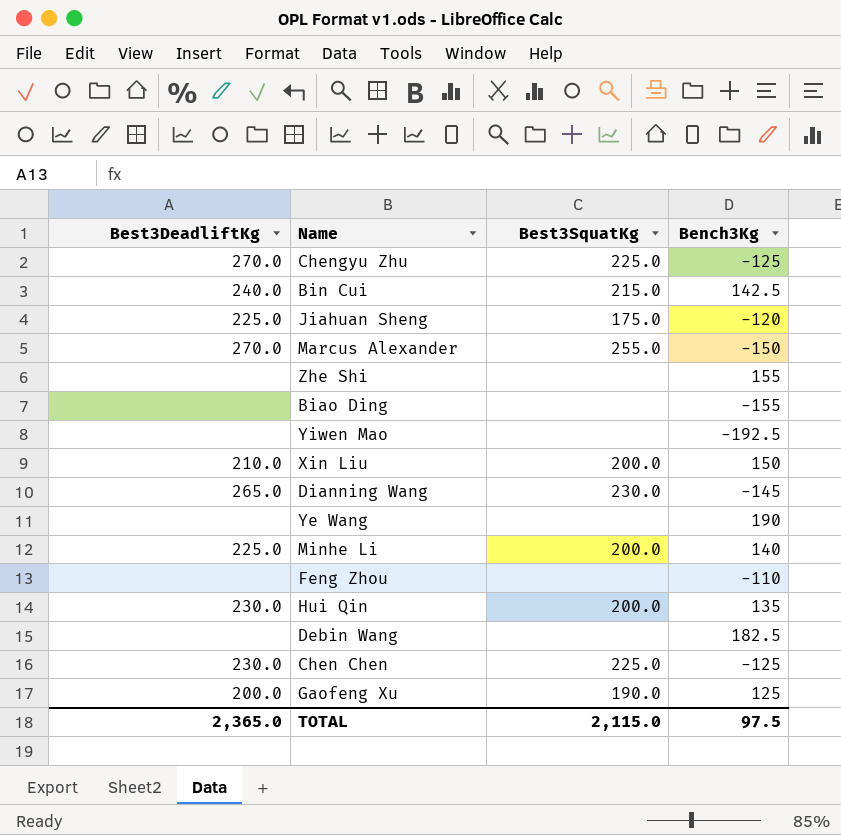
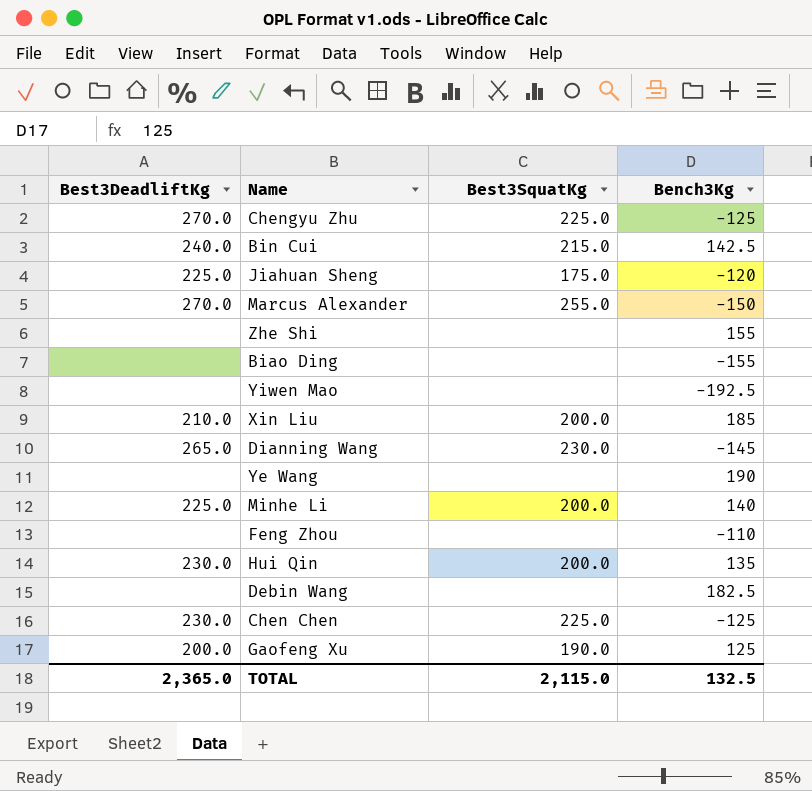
Xin Liu | Bench3Kg: 150 -> 185
TOTAL | Bench3Kg: 97.5 -> 132.5

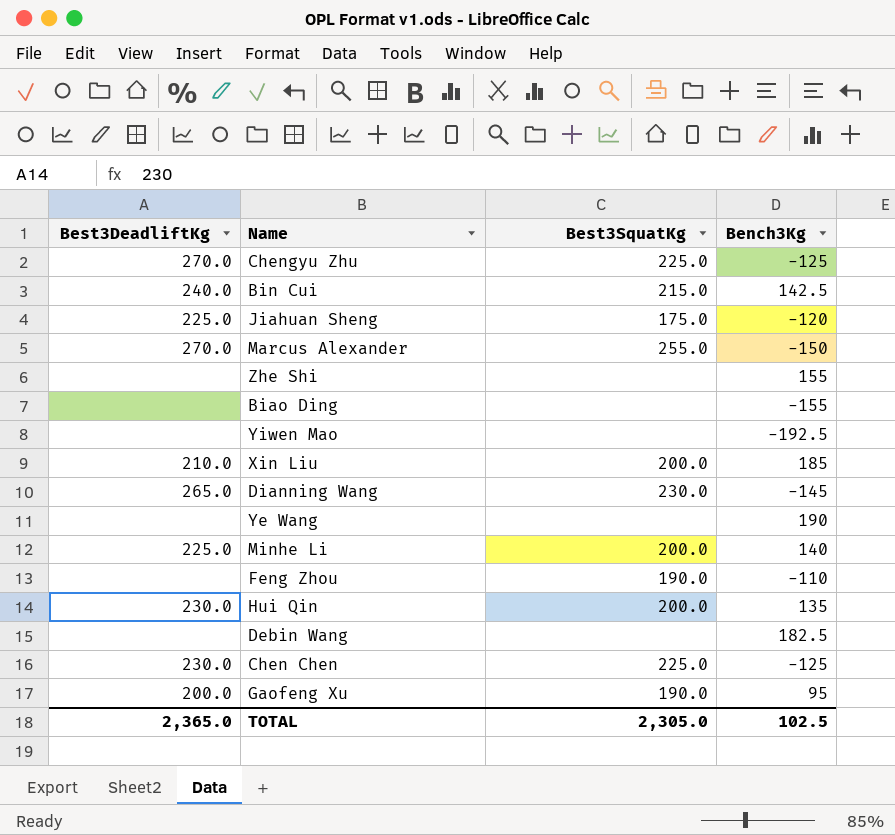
Feng Zhou | Best3SquatKg: none -> 190.0
Gaofeng Xu | Bench3Kg: 125 -> 95
TOTAL | Best3SquatKg: 2,115.0 -> 2,305.0
TOTAL | Bench3Kg: 132.5 -> 102.5

